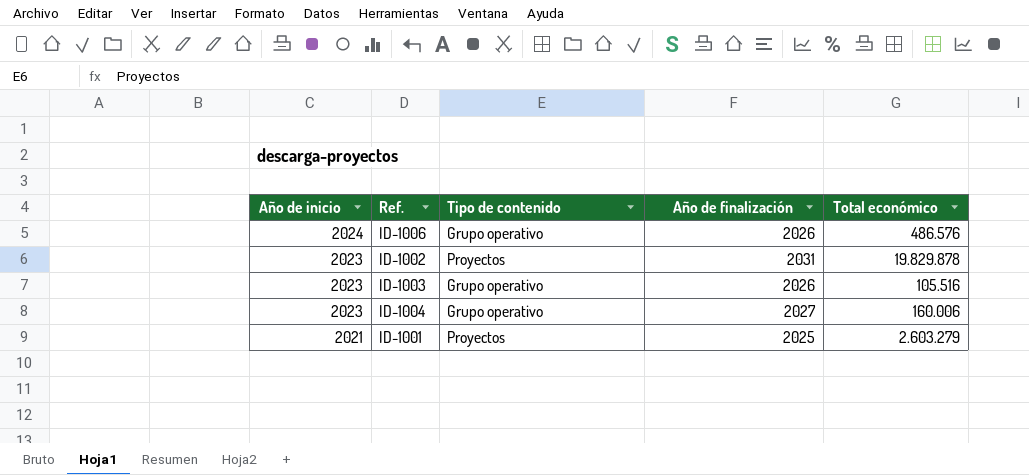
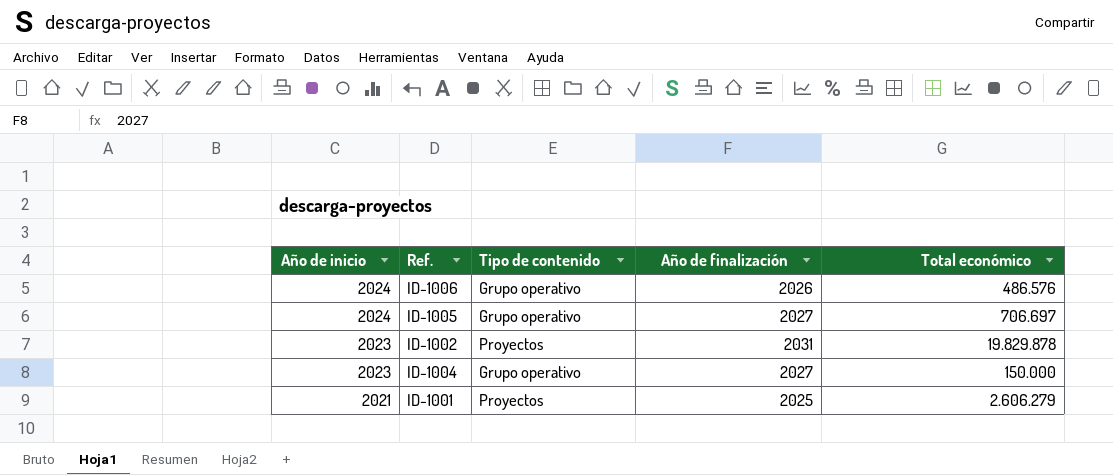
row ID-1003: 2023 | Grupo operativo | 2026 | 105.516 -> none
row ID-1005: none -> 2024 | Grupo operativo | 2027 | 706.697
ID-1004 | Total económico: 160.006 -> 150.000
ID-1001 | Total económico: 2.603.279 -> 2.606.279

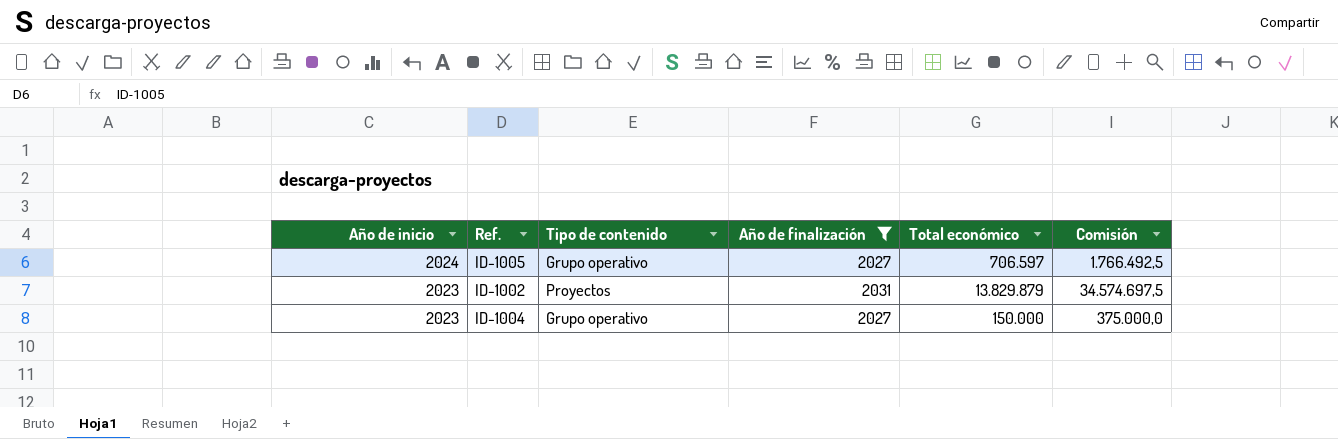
filter: none -> Año de finalización >= 2027
column Comisión | formula: none -> [Total económico] * 2,5
ID-1005 | Total económico: 706.697 -> 706.597
ID-1002 | Total económico: 19.829.878 -> 13.829.879

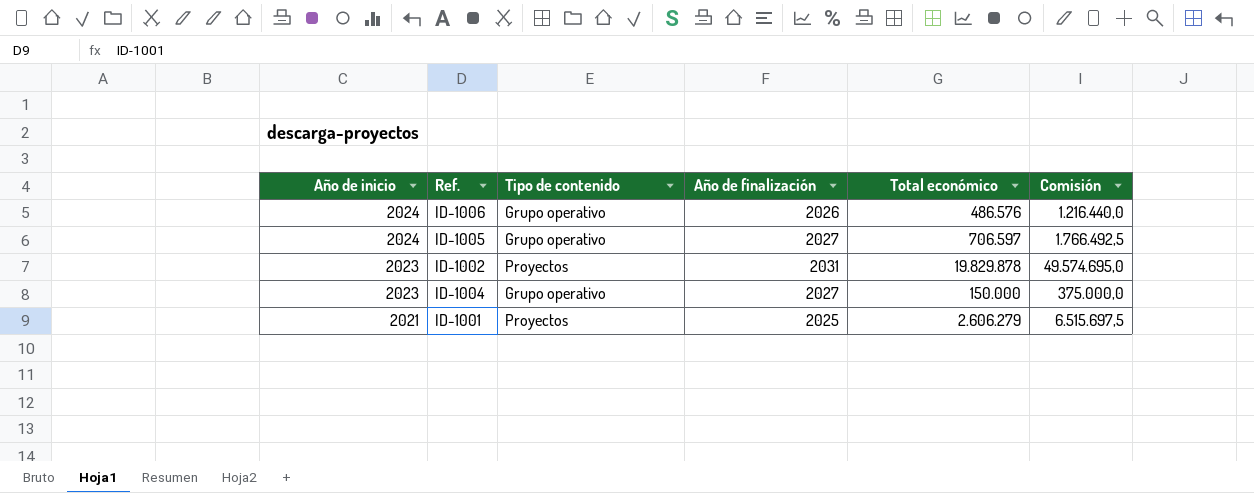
filter: Año de finalización >= 2027 -> none
ID-1002 | Total económico: 13.829.879 -> 19.829.878
ID-1002 | Comisión: 34.574.697,5 -> 49.574.695,0

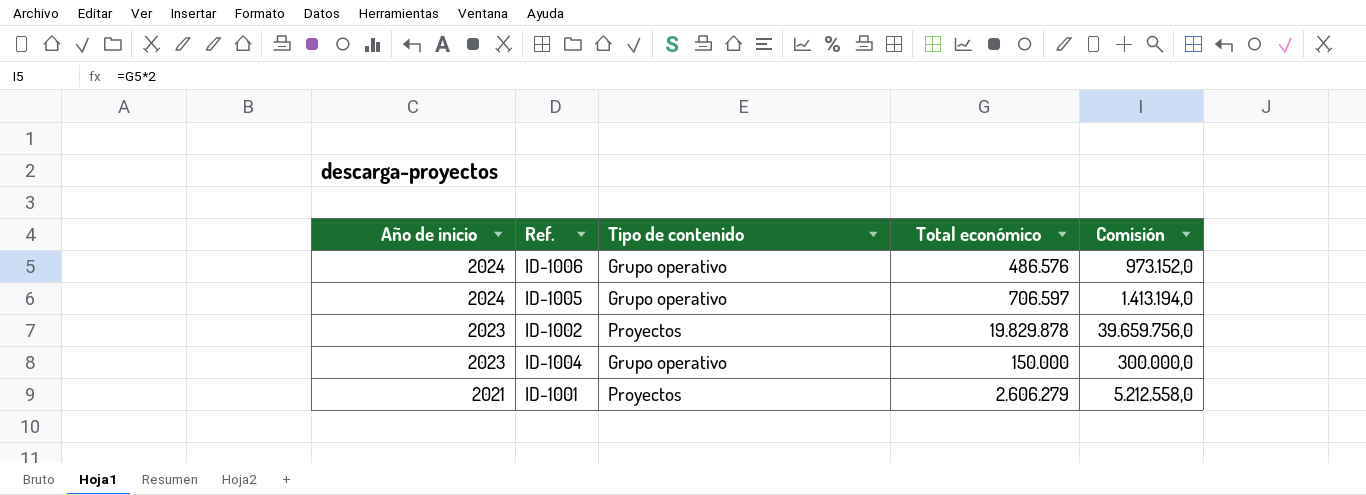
column Año de finalización | position: 4 -> none
column Comisión | formula: [Total económico] * 2,5 -> [Total económico] * 2

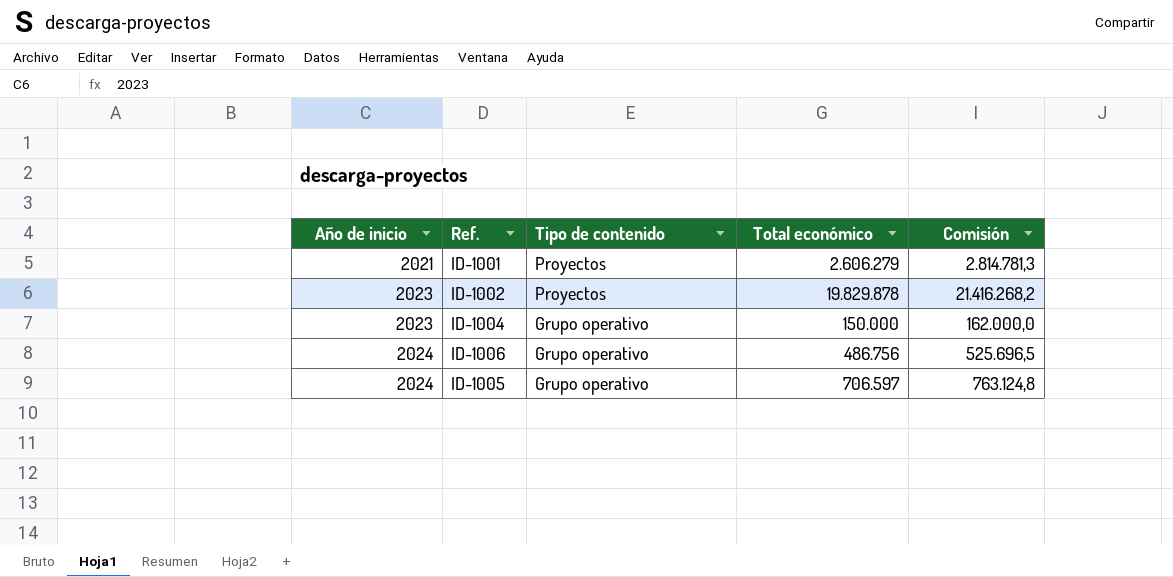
row order: Año de inicio descending -> Año de inicio ascending
column Comisión | formula: [Total económico] * 2 -> [Total económico] * 1,08
ID-1006 | Total económico: 486.576 -> 486.756

